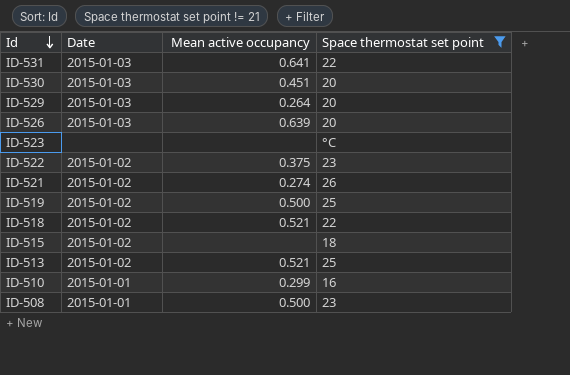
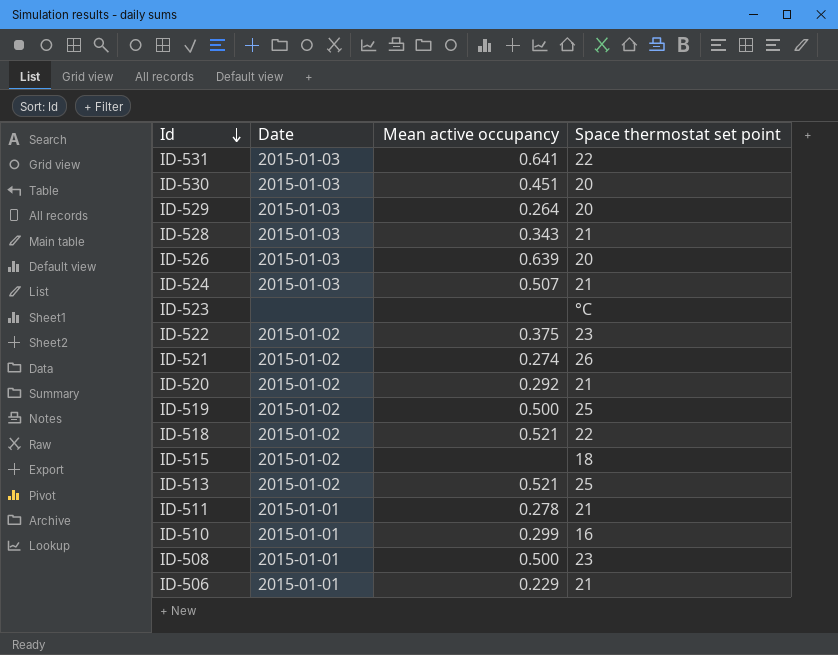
filter: Space thermostat set point != 21 -> none

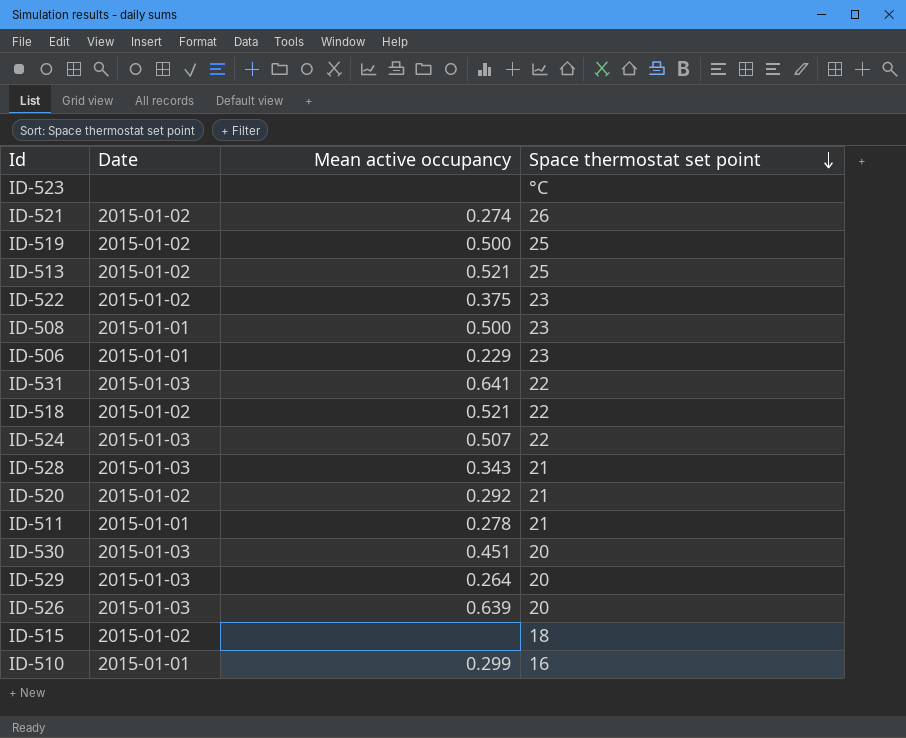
row order: Id descending -> Space thermostat set point descending
ID-506 | Space thermostat set point: 21 -> 23
ID-524 | Space thermostat set point: 21 -> 22

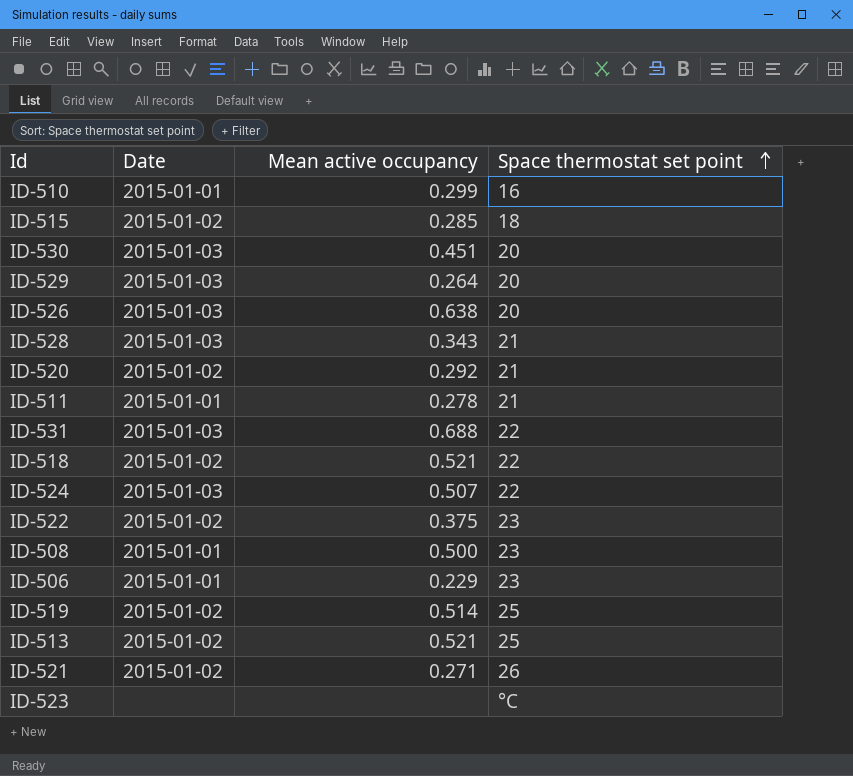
row order: Space thermostat set point descending -> Space thermostat set point ascending
ID-515 | Mean active occupancy: none -> 0.285
ID-526 | Mean active occupancy: 0.639 -> 0.638
ID-531 | Mean active occupancy: 0.641 -> 0.688
ID-519 | Mean active occupancy: 0.500 -> 0.514
ID-521 | Mean active occupancy: 0.274 -> 0.271

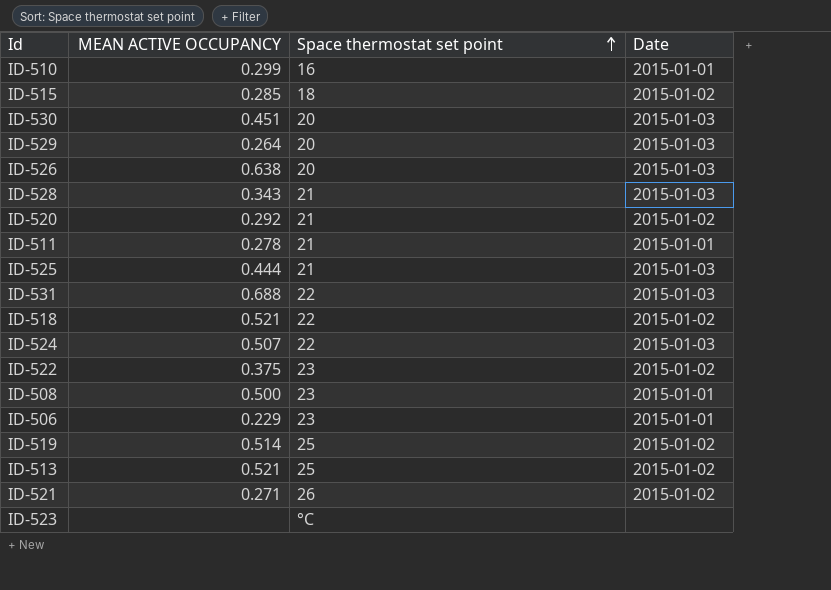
column name: Mean active occupancy -> MEAN ACTIVE OCCUPANCY
column Date | position: 2 -> 4
row ID-525: none -> 0.444 | 21 | 2015-01-03

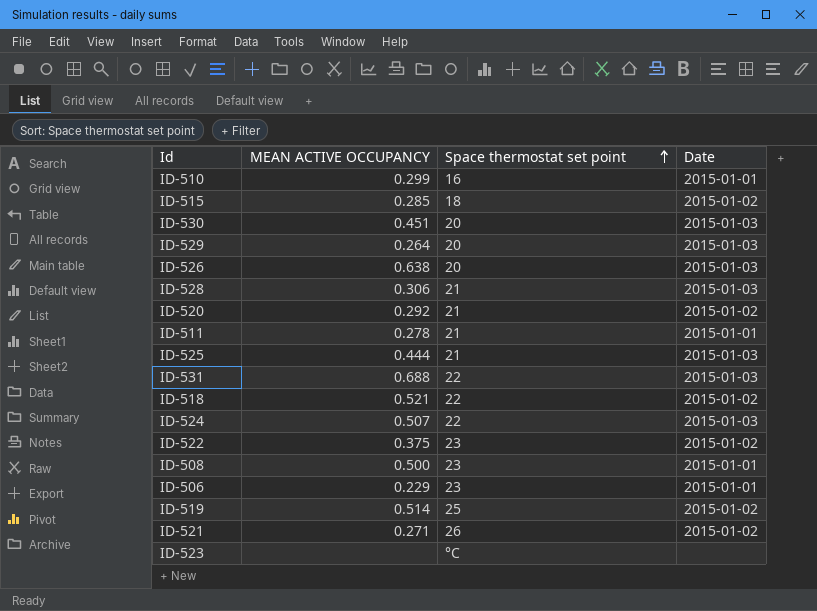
row ID-513: 0.521 | 25 | 2015-01-02 -> none
ID-528 | MEAN ACTIVE OCCUPANCY: 0.343 -> 0.306

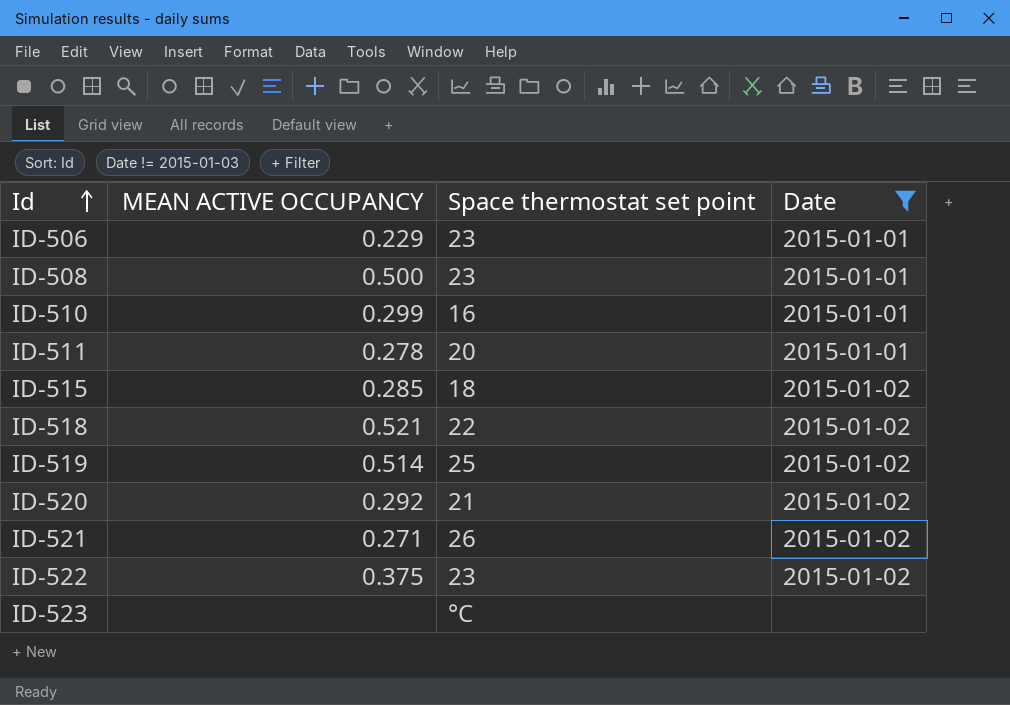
filter: none -> Date != 2015-01-03
row order: Space thermostat set point ascending -> Id ascending
ID-511 | Space thermostat set point: 21 -> 20

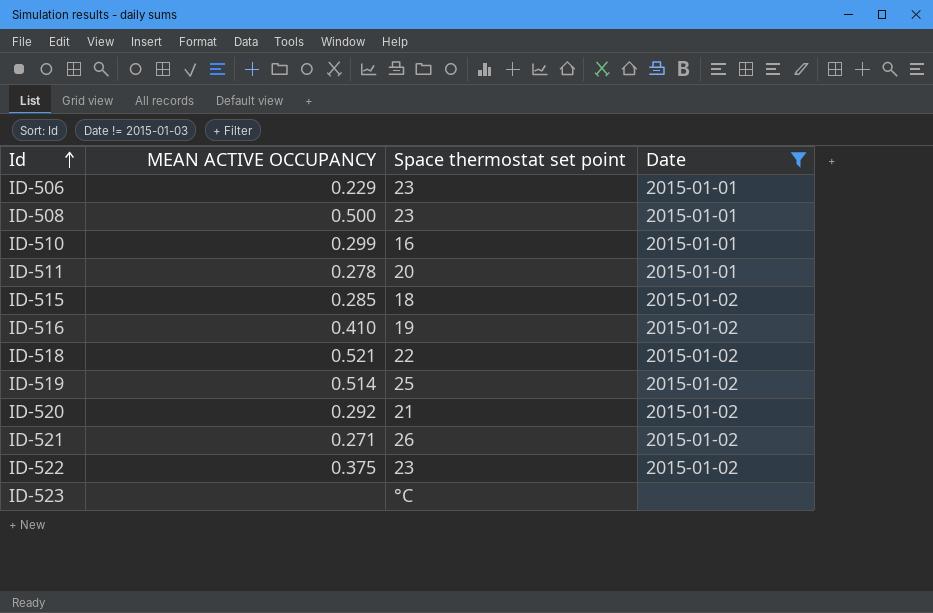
row ID-516: none -> 0.410 | 19 | 2015-01-02

